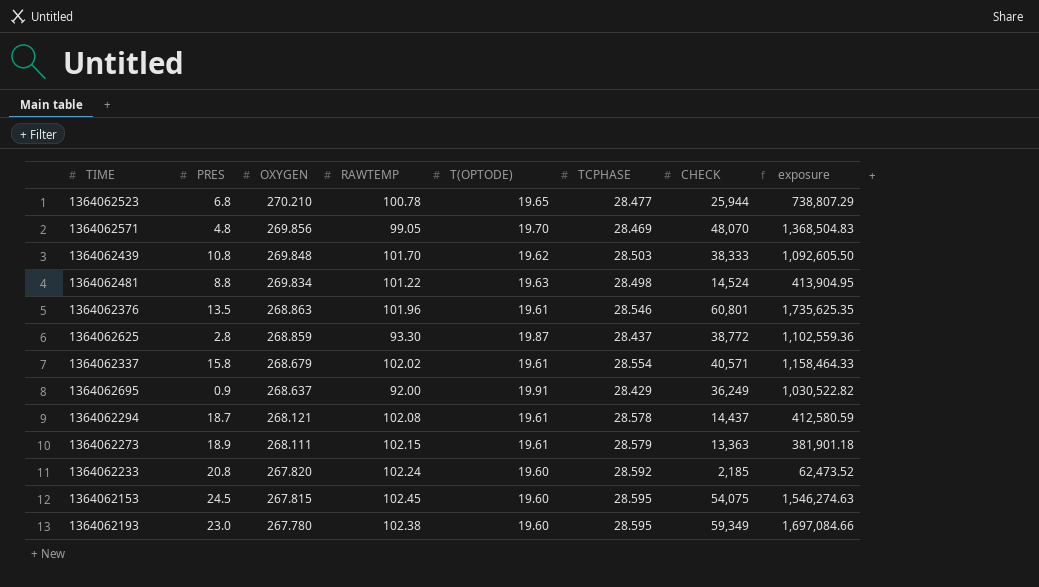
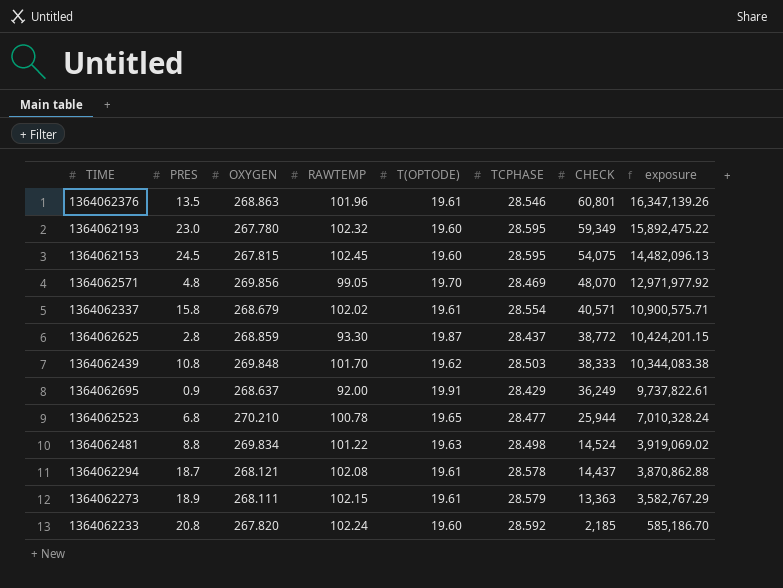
row order: OXYGEN descending -> CHECK descending
column exposure | formula: [TCPHASE] * [CHECK] -> [OXYGEN] * [CHECK]
1364062193 | RAWTEMP: 102.38 -> 102.32

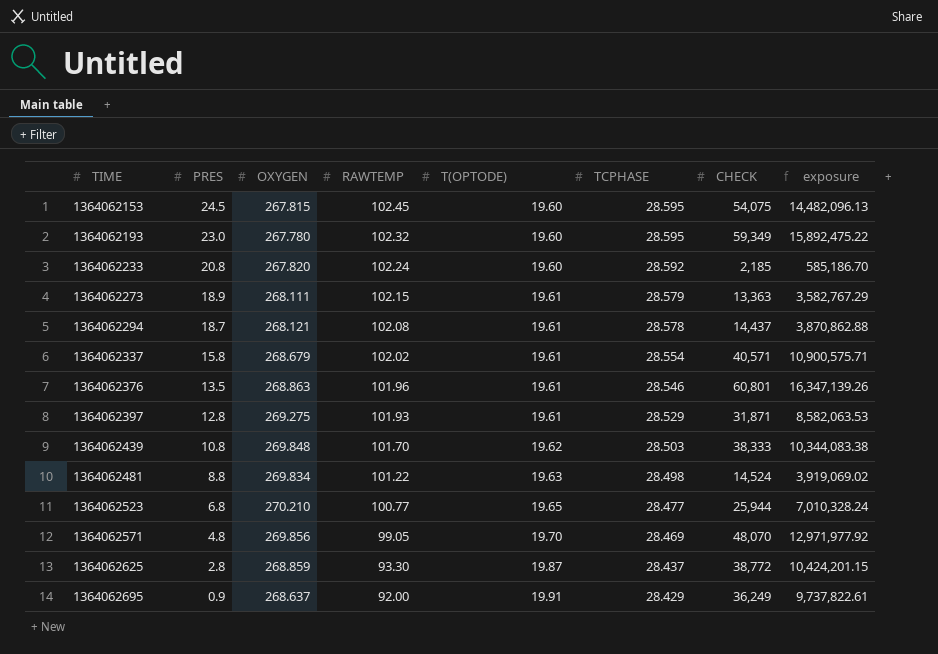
row order: CHECK descending -> TIME ascending
row 1364062397: none -> 12.8 | 269.275 | 101.93 | 19.61 | 28.529 | 31,871 | 8,582,063.53
1364062523 | RAWTEMP: 100.78 -> 100.77

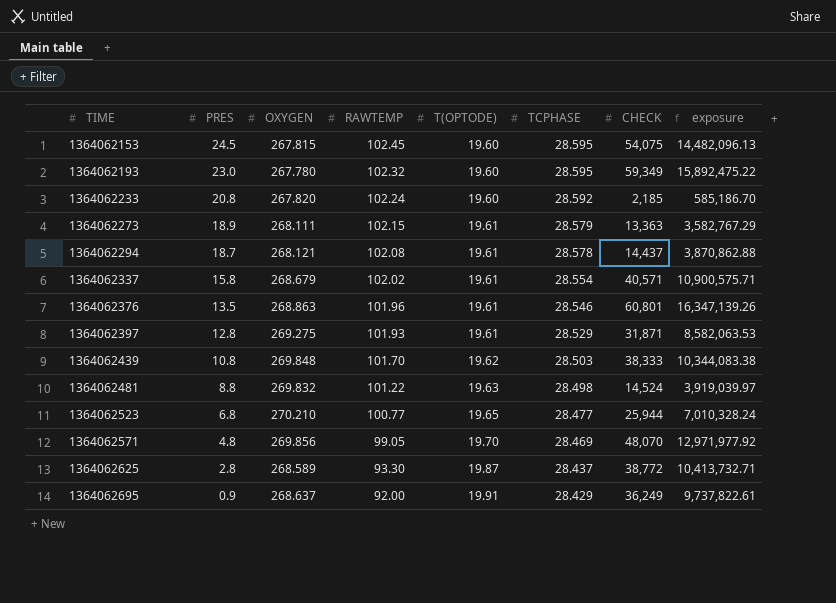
1364062481 | OXYGEN: 269.834 -> 269.832
1364062481 | exposure: 3,919,069.02 -> 3,919,039.97
1364062625 | OXYGEN: 268.859 -> 268.589
1364062625 | exposure: 10,424,201.15 -> 10,413,732.71

